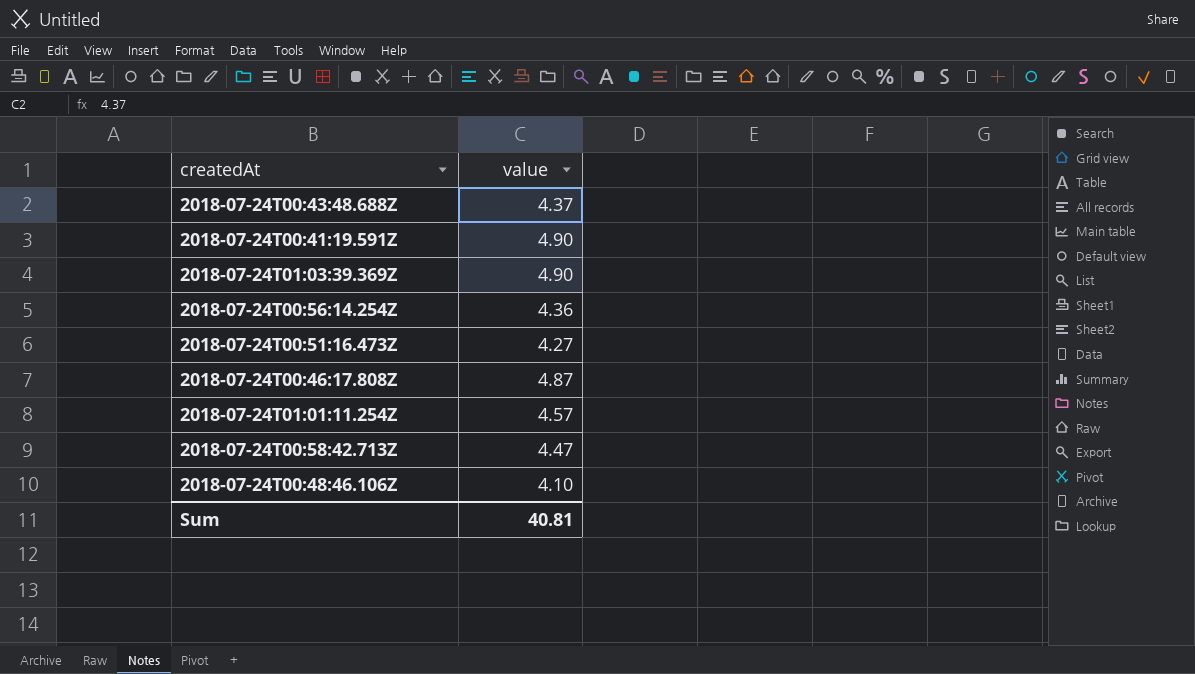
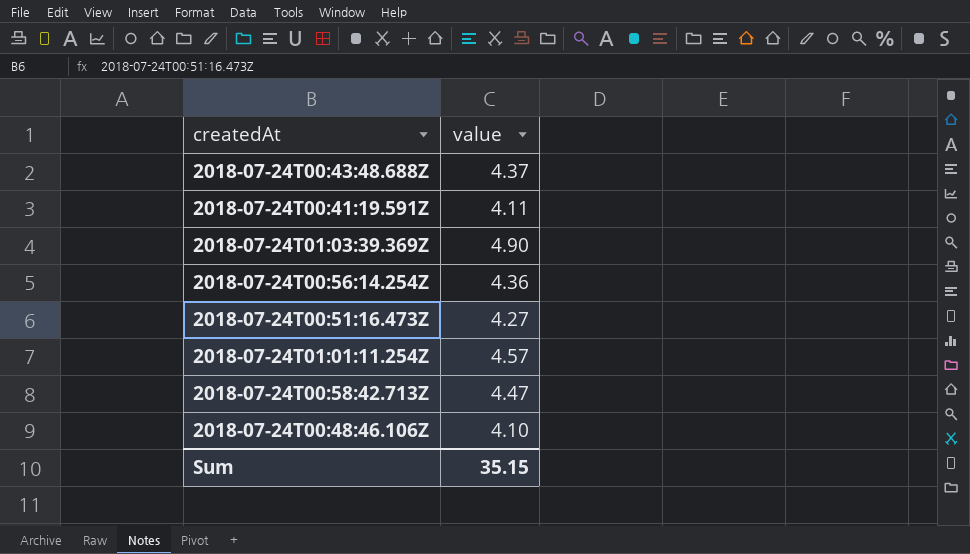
row 2018-07-24T00:46:17.808Z: 4.87 -> none
2018-07-24T00:41:19.591Z | value: 4.90 -> 4.11
Sum | value: 40.81 -> 35.15

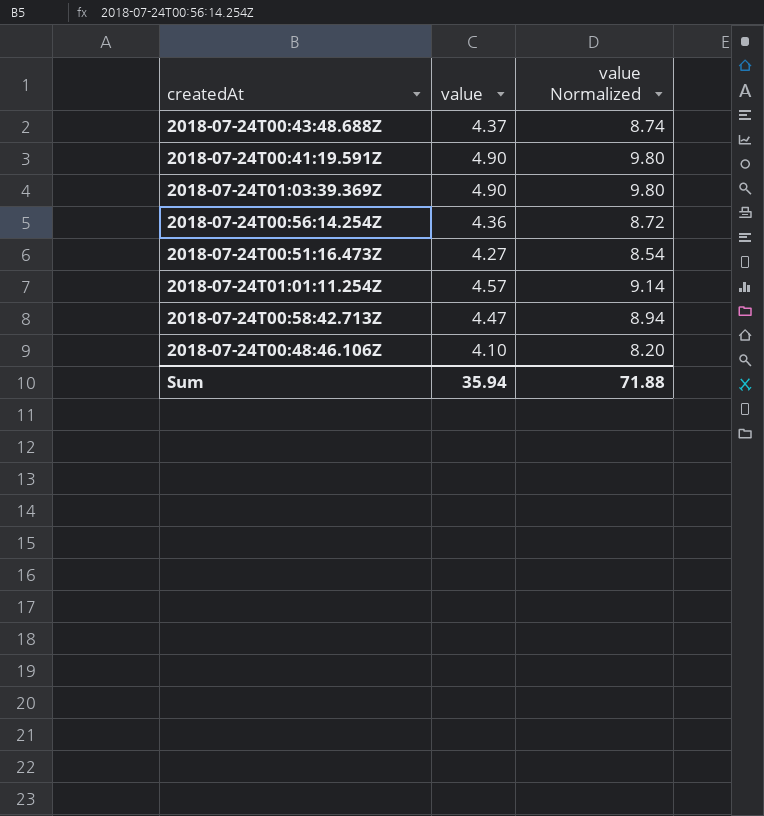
column value Normalized | formula: none -> [value] * 2
2018-07-24T00:41:19.591Z | value: 4.11 -> 4.90
Sum | value: 35.15 -> 35.94

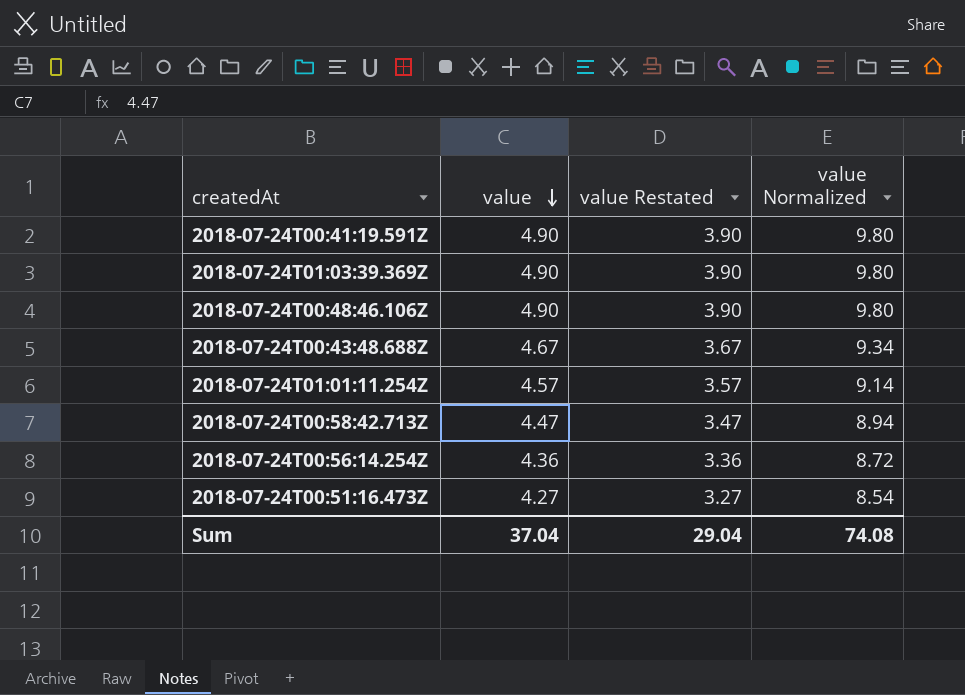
row order: none -> value descending
column value Restated | formula: none -> [value] - 1
2018-07-24T00:48:46.106Z | value: 4.10 -> 4.90
2018-07-24T00:48:46.106Z | value Normalized: 8.20 -> 9.80
2018-07-24T00:43:48.688Z | value: 4.37 -> 4.67
2018-07-24T00:43:48.688Z | value Normalized: 8.74 -> 9.34
Sum | value: 35.94 -> 37.04
Sum | value Normalized: 71.88 -> 74.08

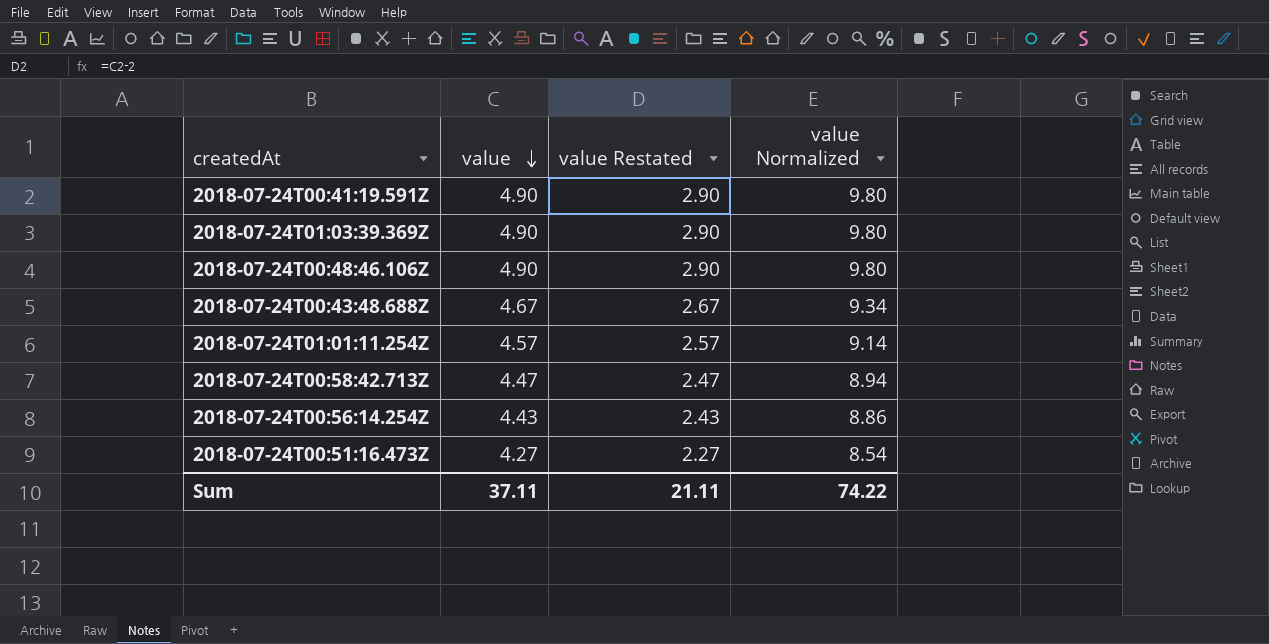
column value Restated | formula: [value] - 1 -> [value] - 2
2018-07-24T00:56:14.254Z | value: 4.36 -> 4.43
2018-07-24T00:56:14.254Z | value Normalized: 8.72 -> 8.86
Sum | value: 37.04 -> 37.11
Sum | value Restated: 29.04 -> 21.11
Sum | value Normalized: 74.08 -> 74.22

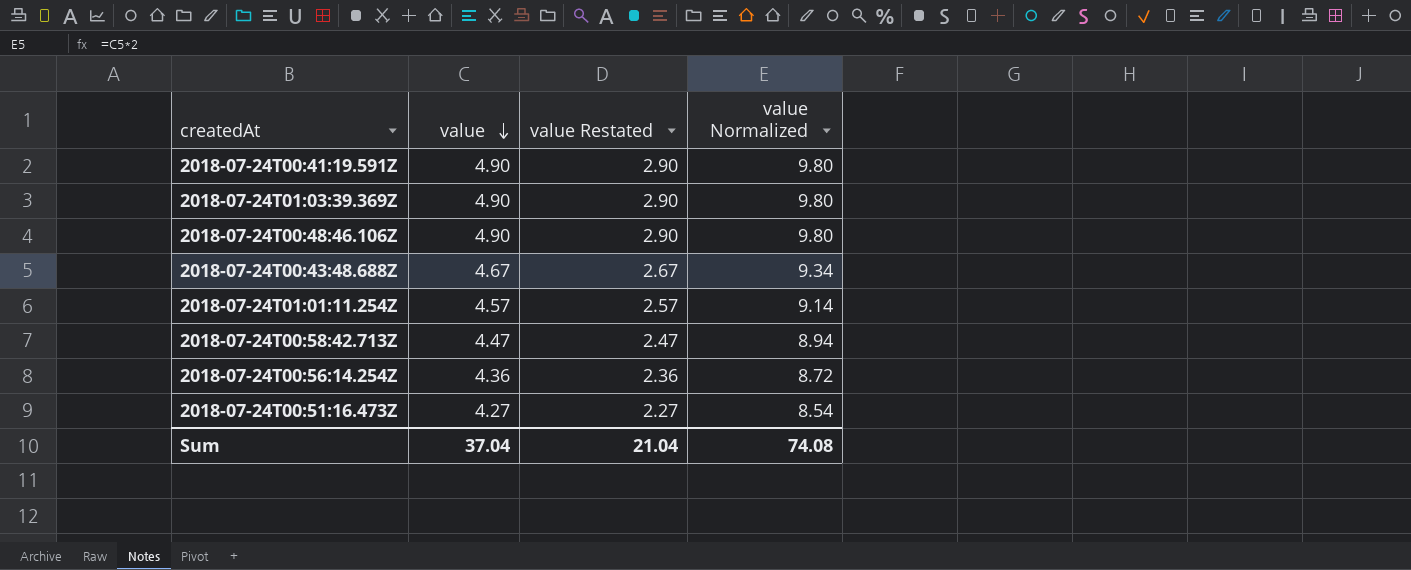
2018-07-24T00:56:14.254Z | value: 4.43 -> 4.36
2018-07-24T00:56:14.254Z | value Restated: 2.43 -> 2.36
2018-07-24T00:56:14.254Z | value Normalized: 8.86 -> 8.72
Sum | value: 37.11 -> 37.04
Sum | value Restated: 21.11 -> 21.04
Sum | value Normalized: 74.22 -> 74.08

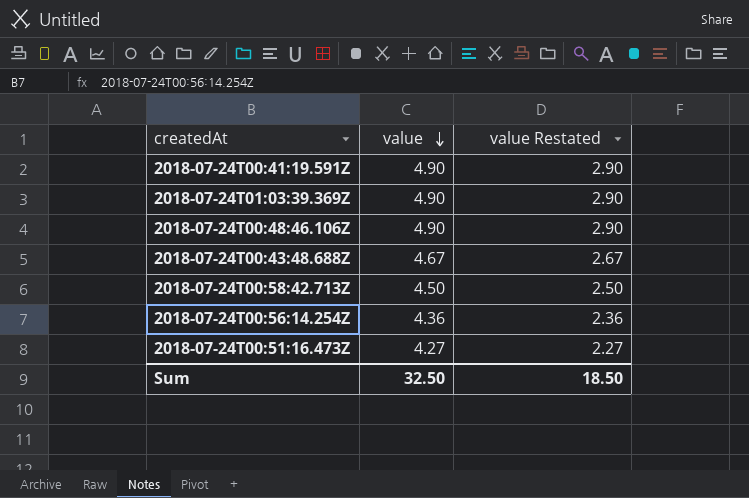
column value Normalized | formula: [value] * 2 -> none
row 2018-07-24T01:01:11.254Z: 4.57 | 2.57 | 9.14 -> none
2018-07-24T00:58:42.713Z | value: 4.47 -> 4.50
2018-07-24T00:58:42.713Z | value Restated: 2.47 -> 2.50
Sum | value: 37.04 -> 32.50
Sum | value Restated: 21.04 -> 18.50

